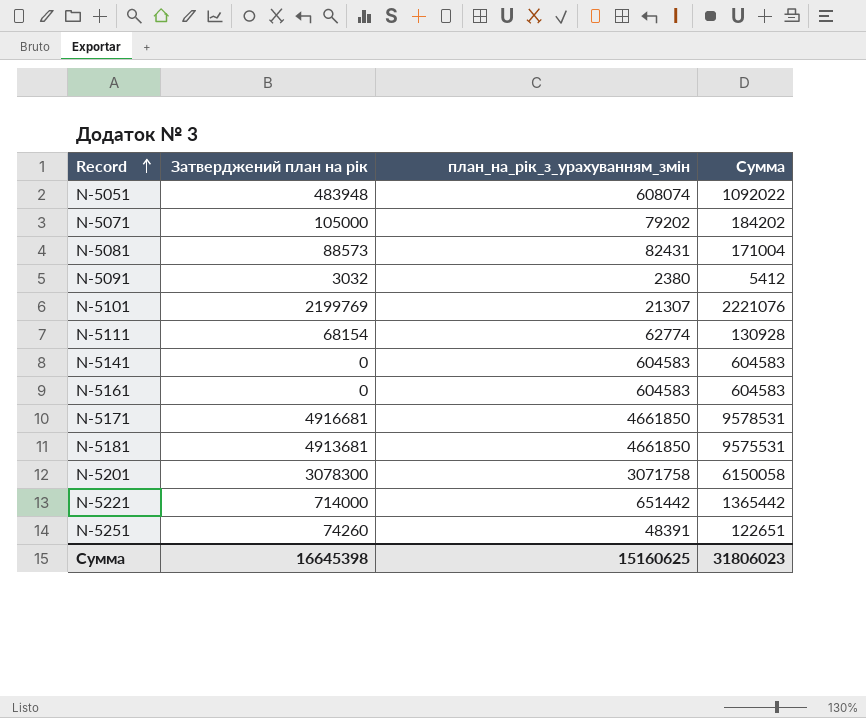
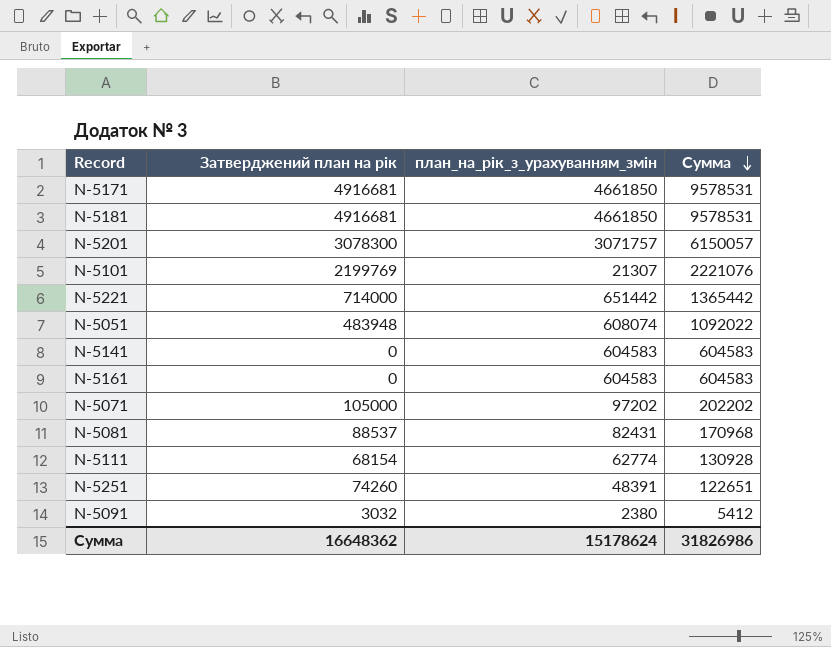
row order: Record ascending -> Сумма descending
N-5181 | Затверджений план на рік: 4913681 -> 4916681
N-5181 | Сумма: 9575531 -> 9578531
N-5201 | план_на_рік_з_урахуванням_змін: 3071758 -> 3071757
N-5201 | Сумма: 6150058 -> 6150057
N-5071 | план_на_рік_з_урахуванням_змін: 79202 -> 97202
N-5071 | Сумма: 184202 -> 202202
N-5081 | Затверджений план на рік: 88573 -> 88537
N-5081 | Сумма: 171004 -> 170968
Сумма | Затверджений план на рік: 16645398 -> 16648362
Сумма | план_на_рік_з_урахуванням_змін: 15160625 -> 15178624
Сумма | Сумма: 31806023 -> 31826986

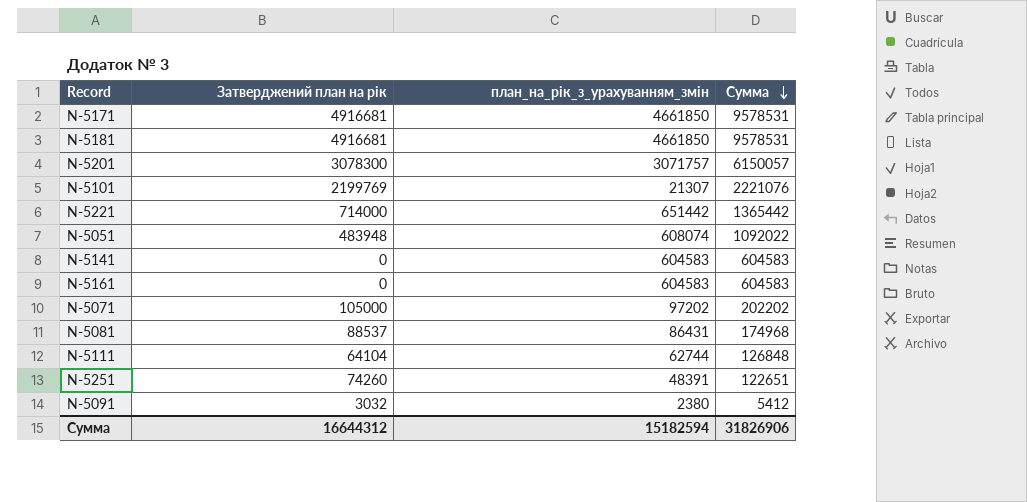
N-5081 | план_на_рік_з_урахуванням_змін: 82431 -> 86431
N-5081 | Сумма: 170968 -> 174968
N-5111 | Затверджений план на рік: 68154 -> 64104
N-5111 | план_на_рік_з_урахуванням_змін: 62774 -> 62744
N-5111 | Сумма: 130928 -> 126848
Сумма | Затверджений план на рік: 16648362 -> 16644312
Сумма | план_на_рік_з_урахуванням_змін: 15178624 -> 15182594
Сумма | Сумма: 31826986 -> 31826906

